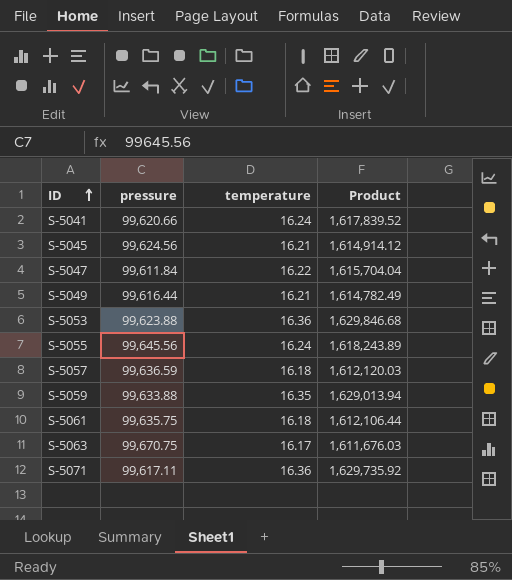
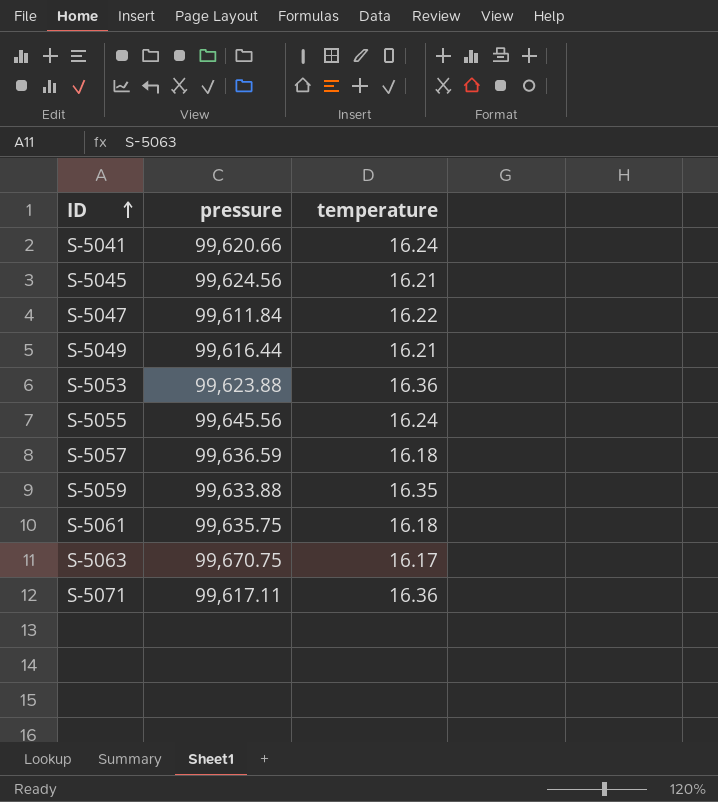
column Product | formula: [pressure] * [temperature] -> none

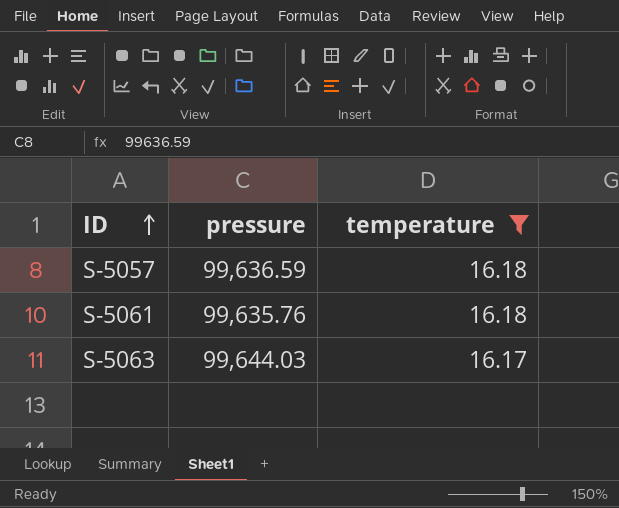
filter: none -> temperature <= 16.18
S-5061 | pressure: 99,635.75 -> 99,635.76
S-5063 | pressure: 99,670.75 -> 99,644.03

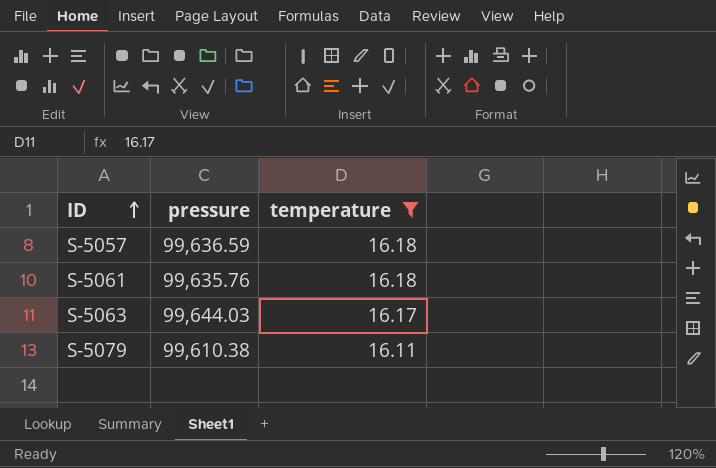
row S-5079: none -> 99,610.38 | 16.11

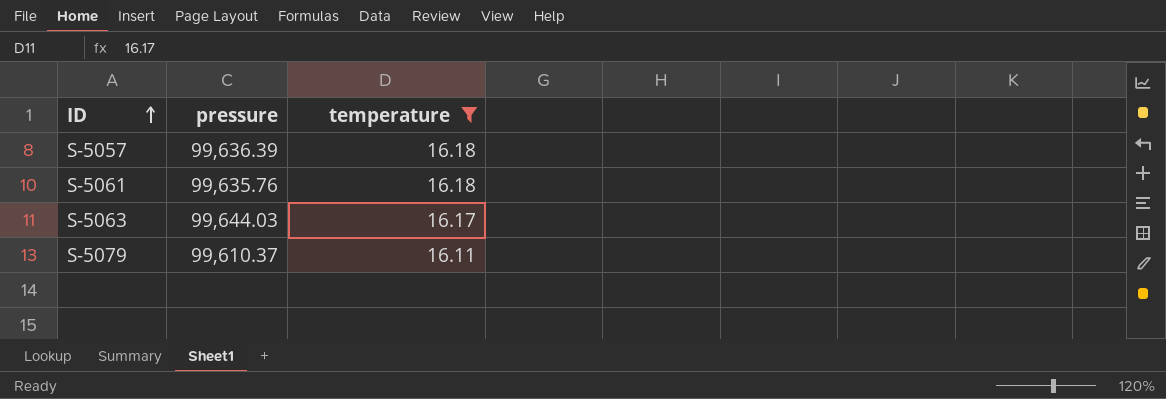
S-5057 | pressure: 99,636.59 -> 99,636.39
S-5079 | pressure: 99,610.38 -> 99,610.37

